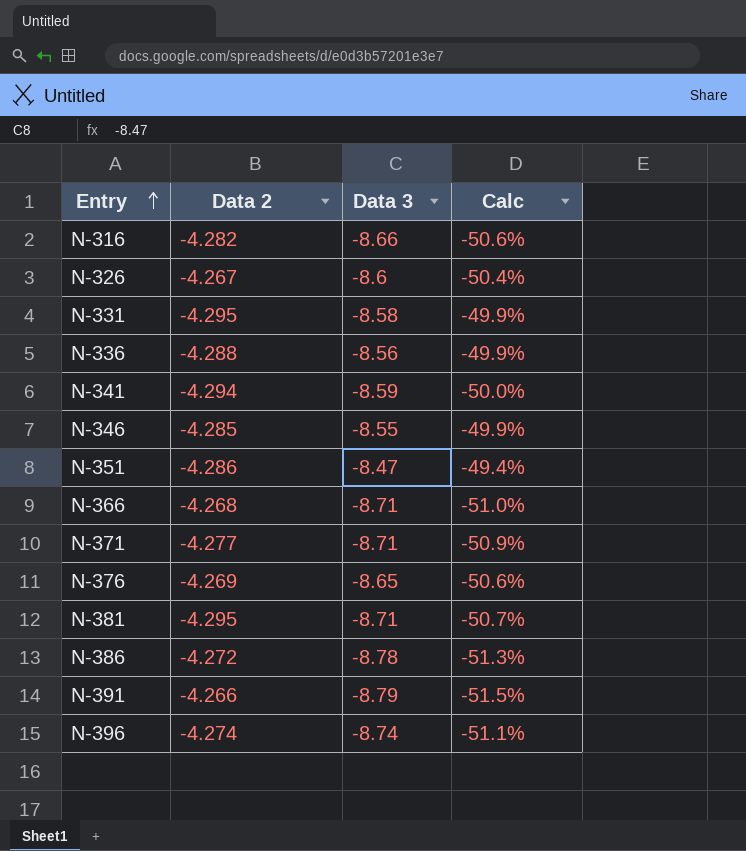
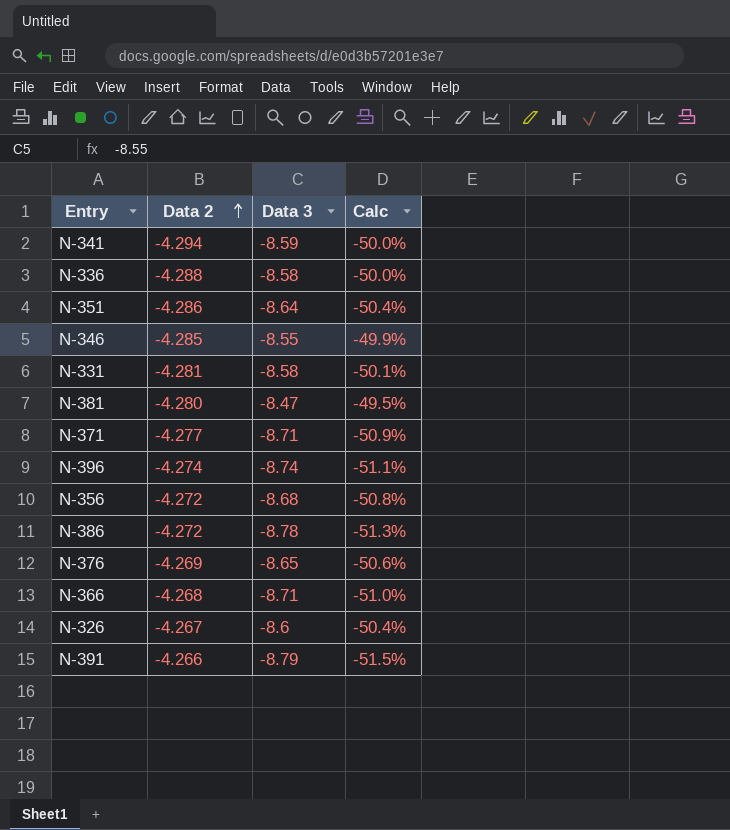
row order: Entry ascending -> Data 2 ascending
row N-316: -4.282 | -8.66 | -50.6% -> none
N-336 | Data 3: -8.56 -> -8.58
N-336 | Calc: -49.9% -> -50.0%
N-351 | Data 3: -8.47 -> -8.64
N-351 | Calc: -49.4% -> -50.4%
N-331 | Data 2: -4.295 -> -4.281
N-331 | Calc: -49.9% -> -50.1%
N-381 | Data 2: -4.295 -> -4.280
N-381 | Data 3: -8.71 -> -8.47
N-381 | Calc: -50.7% -> -49.5%
row N-356: none -> -4.272 | -8.68 | -50.8%

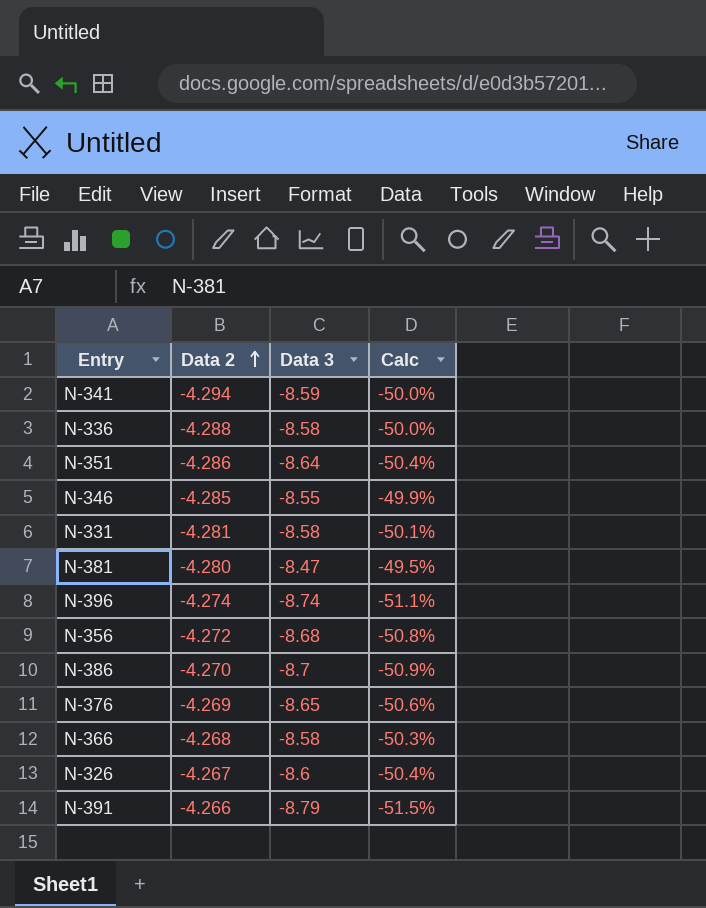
row N-371: -4.277 | -8.71 | -50.9% -> none
N-386 | Data 2: -4.272 -> -4.270
N-386 | Data 3: -8.78 -> -8.7
N-386 | Calc: -51.3% -> -50.9%
N-366 | Data 3: -8.71 -> -8.58
N-366 | Calc: -51.0% -> -50.3%

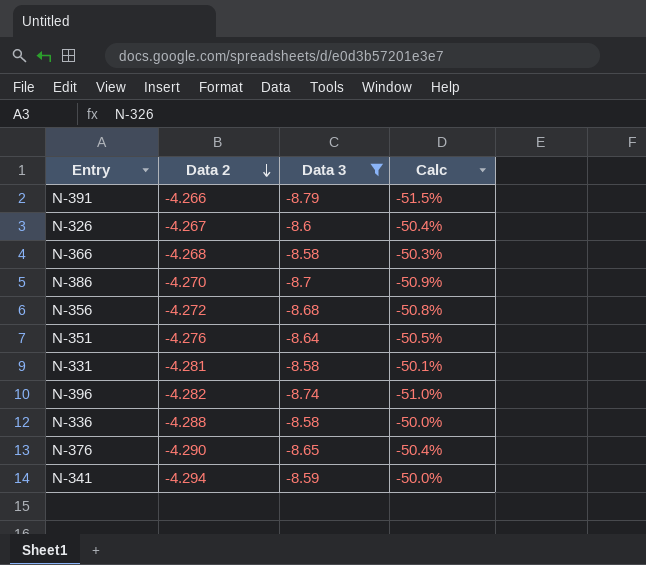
filter: none -> Data 3 <= -8.58
row order: Data 2 ascending -> Data 2 descending
N-351 | Data 2: -4.286 -> -4.276
N-351 | Calc: -50.4% -> -50.5%
N-396 | Data 2: -4.274 -> -4.282
N-396 | Calc: -51.1% -> -51.0%
N-376 | Data 2: -4.269 -> -4.290
N-376 | Calc: -50.6% -> -50.4%

